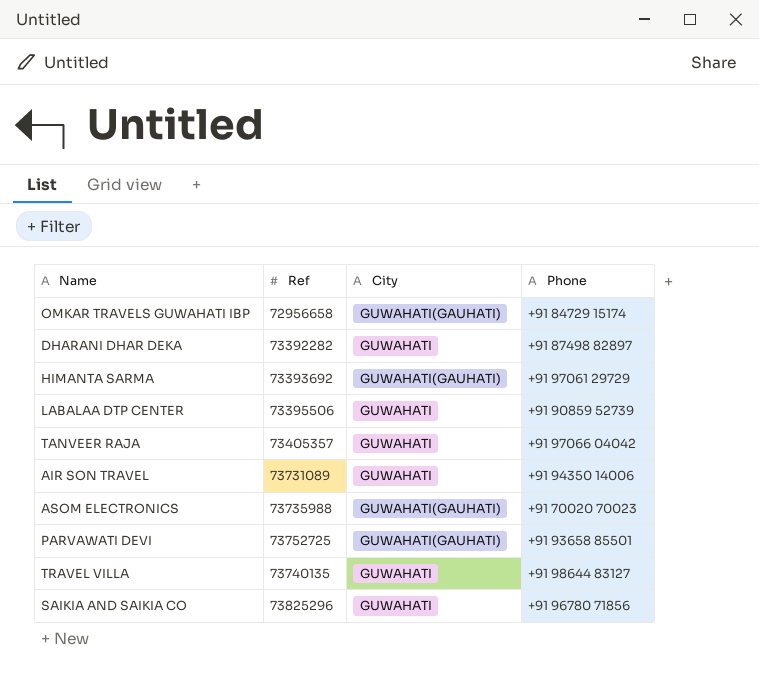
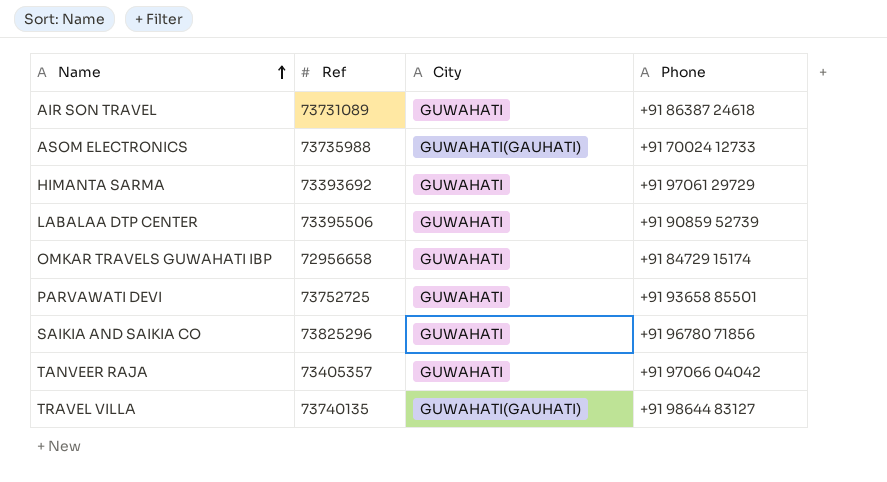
row order: none -> Name ascending
row DHARANI DHAR DEKA: 73392282 | GUWAHATI | +91 87498 82897 -> none
AIR SON TRAVEL | Phone: +91 94350 14006 -> +91 86387 24618
ASOM ELECTRONICS | Phone: +91 70020 70023 -> +91 70024 12733
HIMANTA SARMA | City: GUWAHATI(GAUHATI) -> GUWAHATI
OMKAR TRAVELS GUWAHATI IBP | City: GUWAHATI(GAUHATI) -> GUWAHATI
PARVAWATI DEVI | City: GUWAHATI(GAUHATI) -> GUWAHATI
TRAVEL VILLA | City: GUWAHATI -> GUWAHATI(GAUHATI)

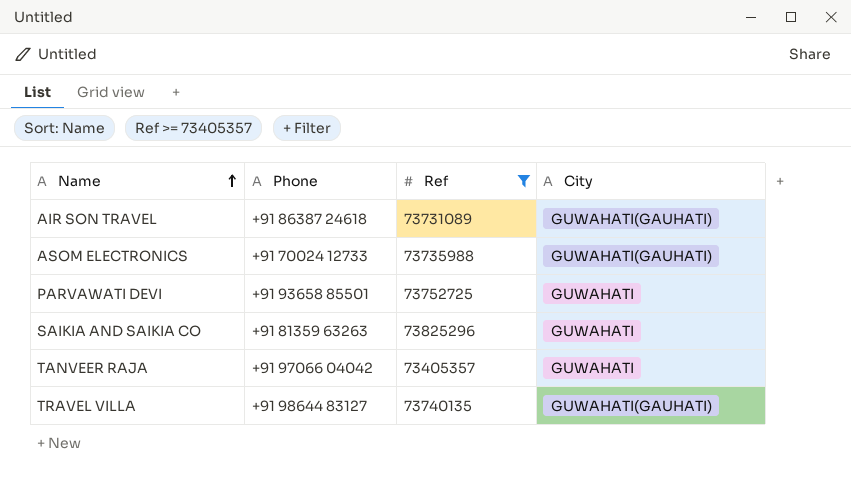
filter: none -> Ref >= 73405357
column Phone | position: 4 -> 2
AIR SON TRAVEL | City: GUWAHATI -> GUWAHATI(GAUHATI)
SAIKIA AND SAIKIA CO | Phone: +91 96780 71856 -> +91 81359 63263

